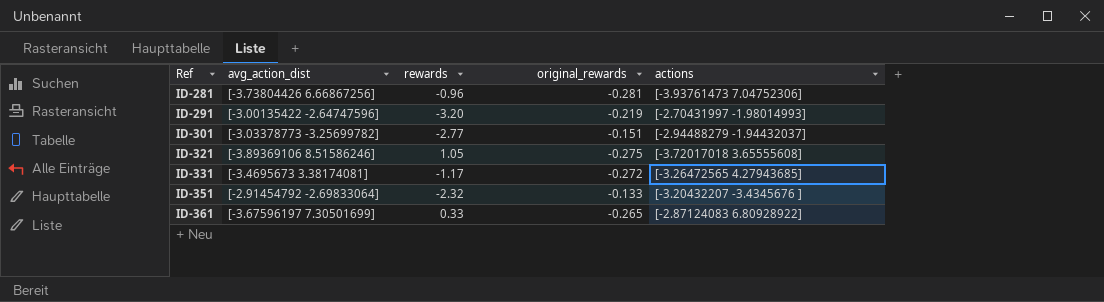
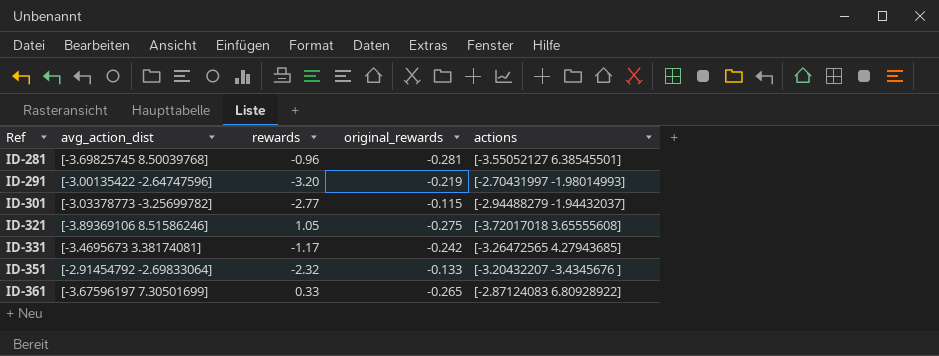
ID-281 | avg_action_dist: [-3.73804426 6.66867256] -> [-3.69825745 8.50039768]
ID-281 | actions: [-3.93761473 7.04752306] -> [-3.55052127 6.38545501]
ID-301 | original_rewards: -0.151 -> -0.115
ID-331 | original_rewards: -0.272 -> -0.242

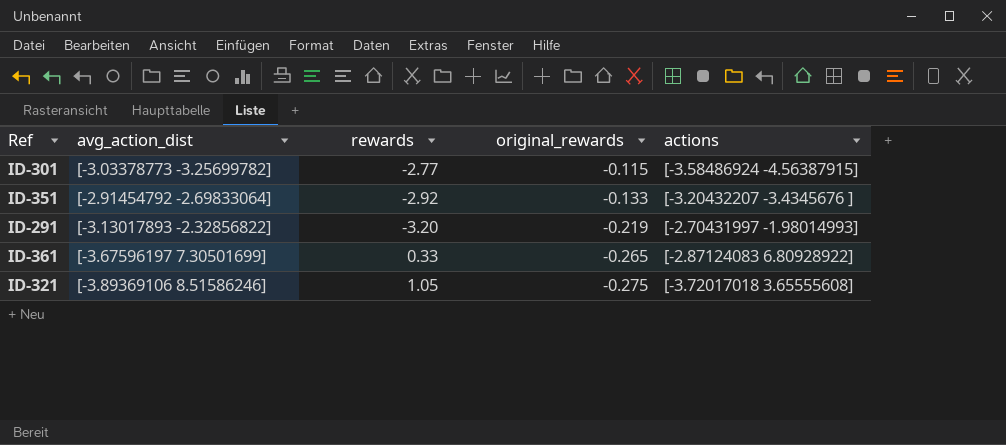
row order: Ref ascending -> original_rewards descending
row ID-281: [-3.69825745 8.50039768] | -0.96 | -0.281 | [-3.55052127 6.38545501] -> none
row ID-331: [-3.4695673 3.38174081] | -1.17 | -0.242 | [-3.26472565 4.27943685] -> none
ID-301 | actions: [-2.94488279 -1.94432037] -> [-3.58486924 -4.56387915]
ID-351 | rewards: -2.32 -> -2.92
ID-291 | avg_action_dist: [-3.00135422 -2.64747596] -> [-3.13017893 -2.32856822]

